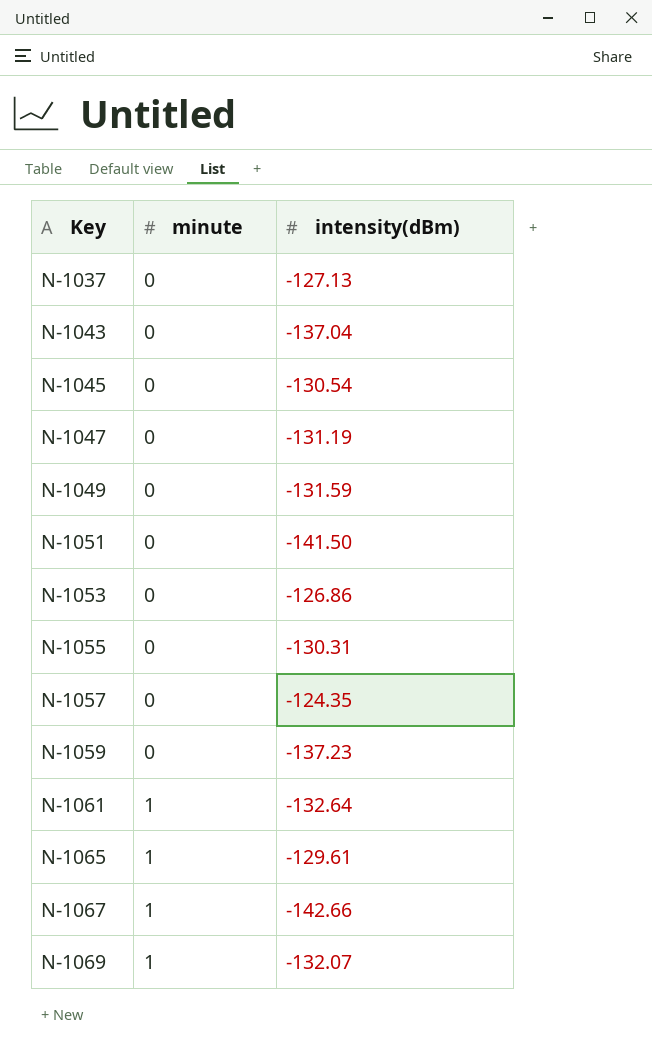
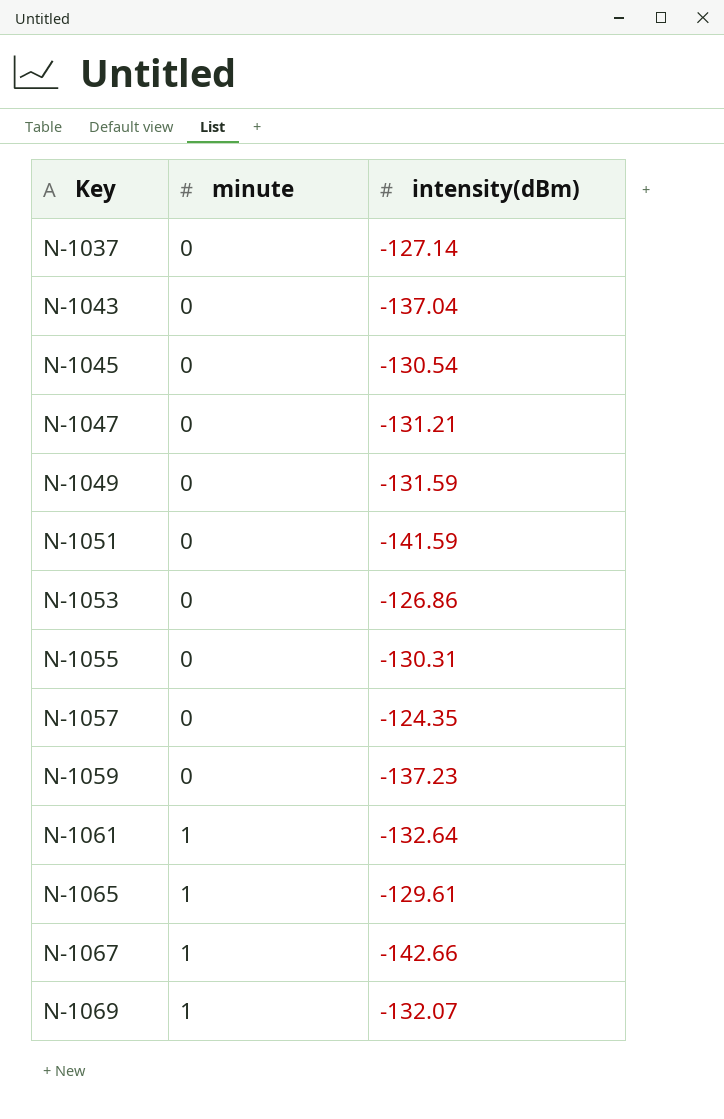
N-1037 | intensity(dBm): -127.13 -> -127.14
N-1047 | intensity(dBm): -131.19 -> -131.21
N-1051 | intensity(dBm): -141.50 -> -141.59

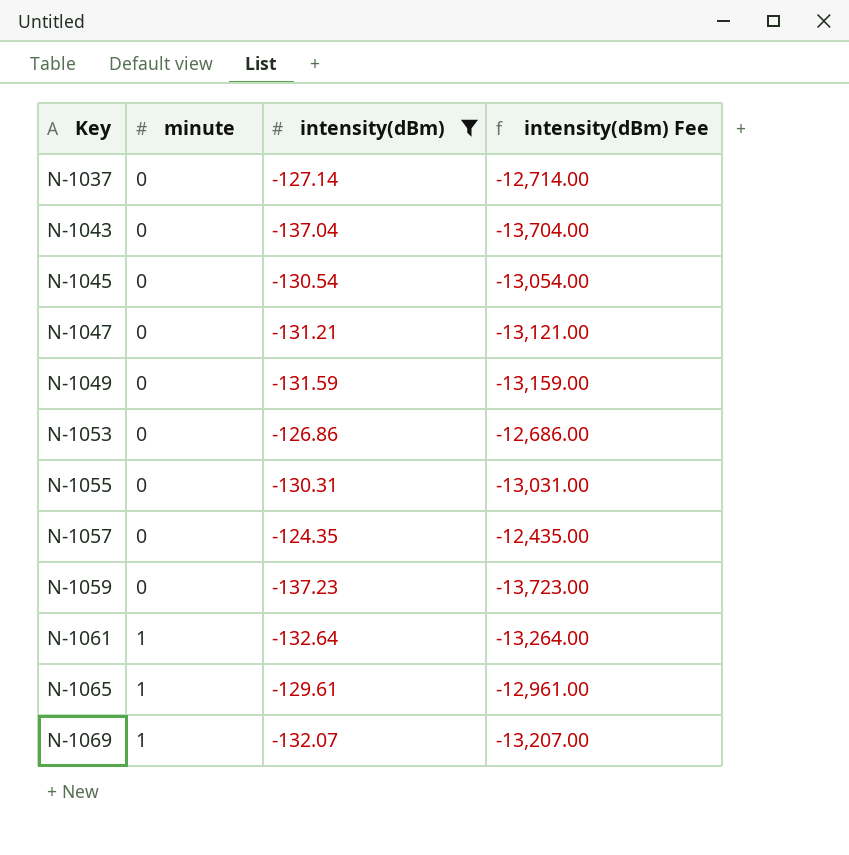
filter: none -> intensity(dBm) >= -137.23
column intensity(dBm) Fee | formula: none -> [intensity(dBm)] * 100

